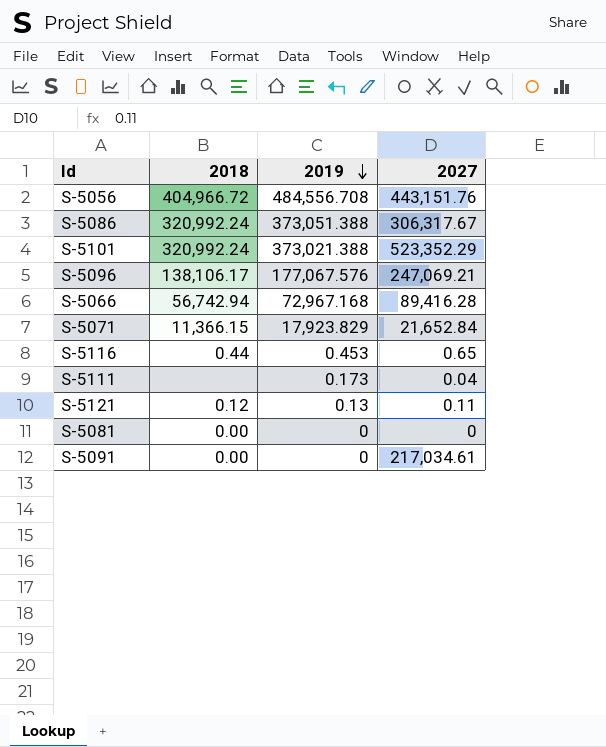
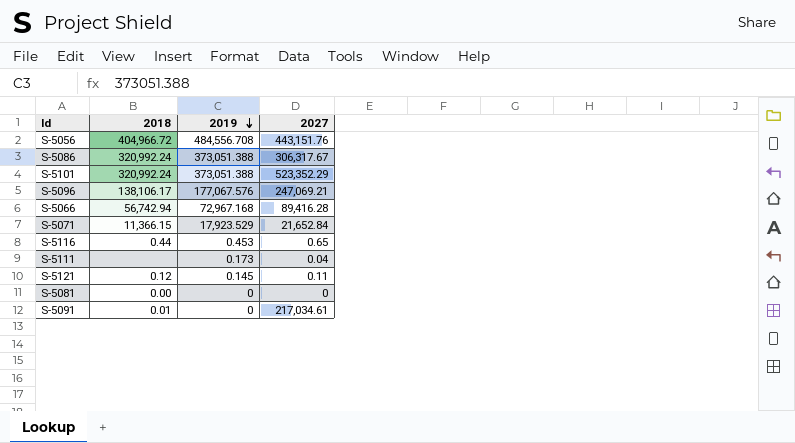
S-5101 | 2019: 373,021.388 -> 373,051.388
S-5071 | 2019: 17,923.829 -> 17,923.529
S-5121 | 2019: 0.13 -> 0.145
S-5091 | 2018: 0.00 -> 0.01

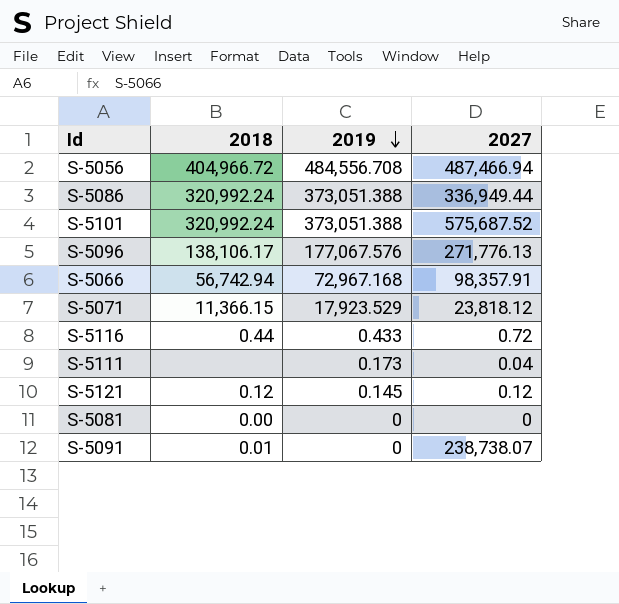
S-5056 | 2027: 443,151.76 -> 487,466.94
S-5086 | 2027: 306,317.67 -> 336,949.44
S-5101 | 2027: 523,352.29 -> 575,687.52
S-5096 | 2027: 247,069.21 -> 271,776.13
S-5066 | 2027: 89,416.28 -> 98,357.91
S-5071 | 2027: 21,652.84 -> 23,818.12
S-5116 | 2019: 0.453 -> 0.433
S-5116 | 2027: 0.65 -> 0.72
S-5121 | 2027: 0.11 -> 0.12
S-5091 | 2027: 217,034.61 -> 238,738.07

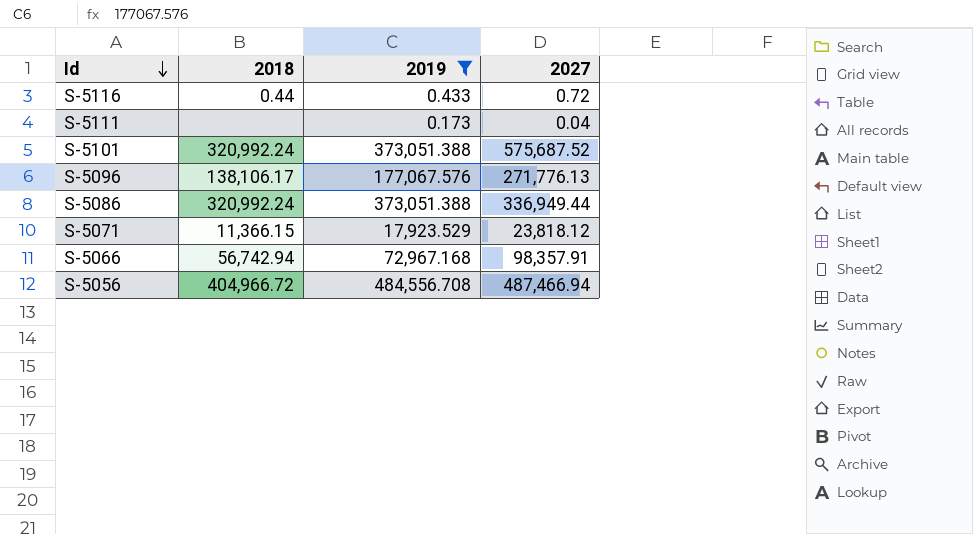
filter: none -> 2019 >= 0.173
row order: 2019 descending -> Id descending

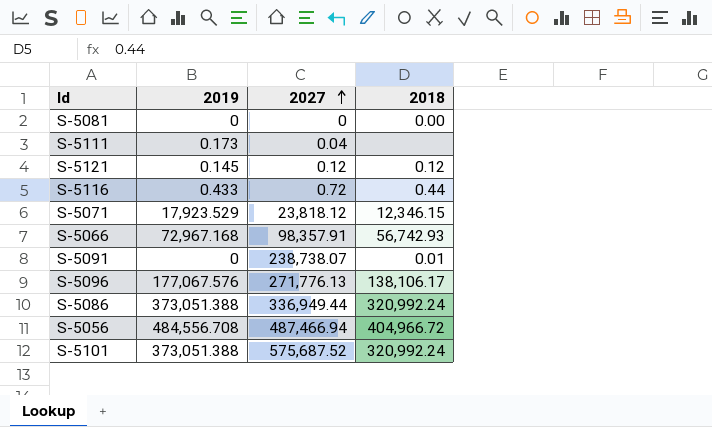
filter: 2019 >= 0.173 -> none
row order: Id descending -> 2027 ascending
column 2018 | position: 2 -> 4
S-5071 | 2018: 11,366.15 -> 12,346.15
S-5066 | 2018: 56,742.94 -> 56,742.93

